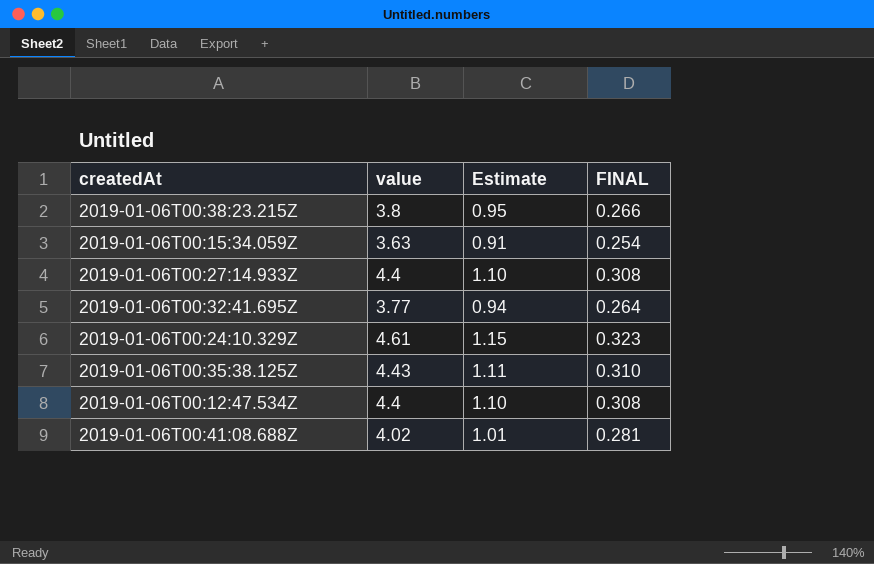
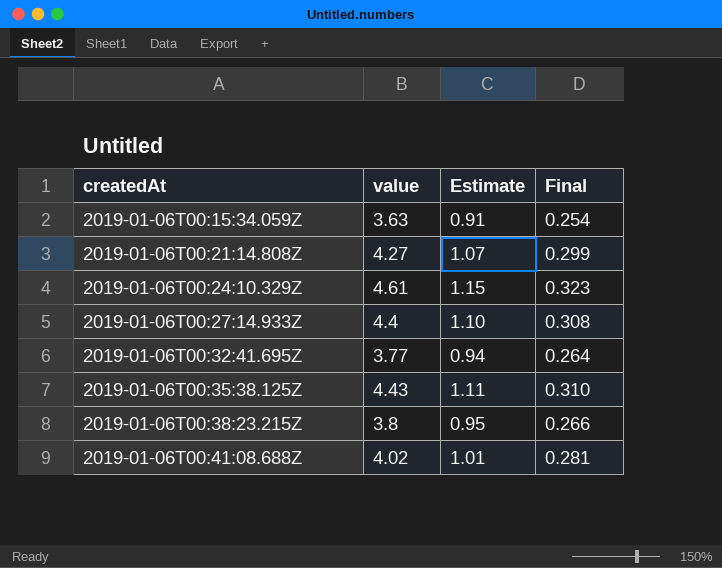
row order: none -> createdAt ascending
column name: FINAL -> Final
row 2019-01-06T00:12:47.534Z: 4.4 | 1.10 | 0.308 -> none
row 2019-01-06T00:21:14.808Z: none -> 4.27 | 1.07 | 0.299

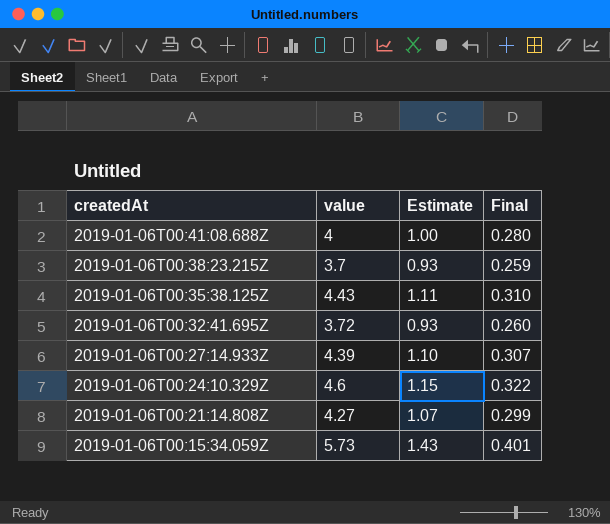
row order: createdAt ascending -> createdAt descending
2019-01-06T00:41:08.688Z | value: 4.02 -> 4
2019-01-06T00:41:08.688Z | Estimate: 1.01 -> 1.00
2019-01-06T00:41:08.688Z | Final: 0.281 -> 0.280
2019-01-06T00:38:23.215Z | value: 3.8 -> 3.7
2019-01-06T00:38:23.215Z | Estimate: 0.95 -> 0.93
2019-01-06T00:38:23.215Z | Final: 0.266 -> 0.259
2019-01-06T00:32:41.695Z | value: 3.77 -> 3.72
2019-01-06T00:32:41.695Z | Estimate: 0.94 -> 0.93
2019-01-06T00:32:41.695Z | Final: 0.264 -> 0.260
2019-01-06T00:27:14.933Z | value: 4.4 -> 4.39
2019-01-06T00:27:14.933Z | Final: 0.308 -> 0.307
2019-01-06T00:24:10.329Z | value: 4.61 -> 4.6
2019-01-06T00:24:10.329Z | Final: 0.323 -> 0.322
2019-01-06T00:15:34.059Z | value: 3.63 -> 5.73
2019-01-06T00:15:34.059Z | Estimate: 0.91 -> 1.43
2019-01-06T00:15:34.059Z | Final: 0.254 -> 0.401

